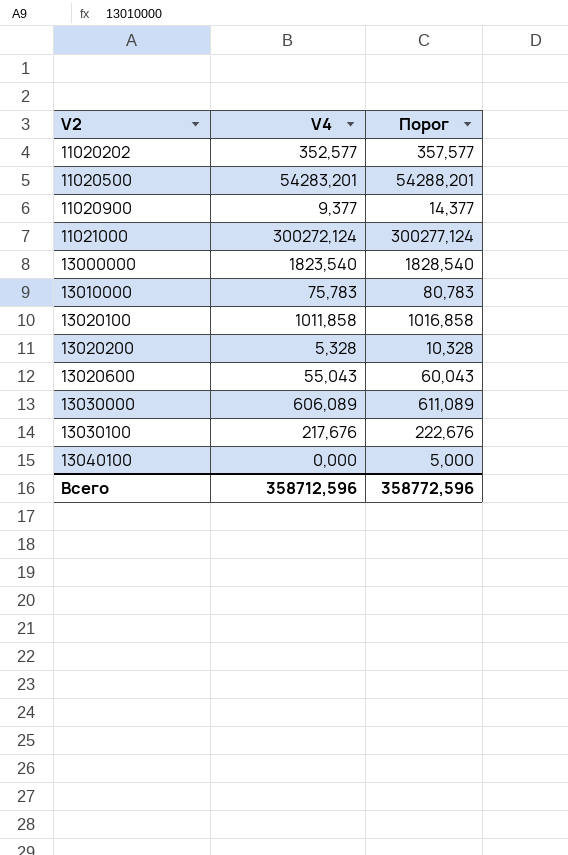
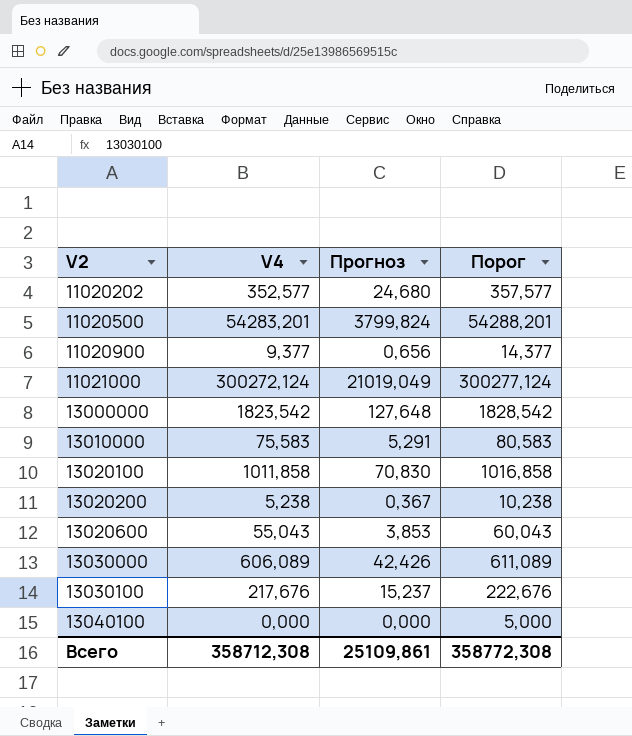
column Прогноз | formula: none -> [V4] * 0,07
13000000 | V4: 1823,540 -> 1823,542
13000000 | Порог: 1828,540 -> 1828,542
13010000 | V4: 75,783 -> 75,583
13010000 | Порог: 80,783 -> 80,583
13020200 | V4: 5,328 -> 5,238
13020200 | Порог: 10,328 -> 10,238
Всего | V4: 358712,596 -> 358712,308
Всего | Порог: 358772,596 -> 358772,308

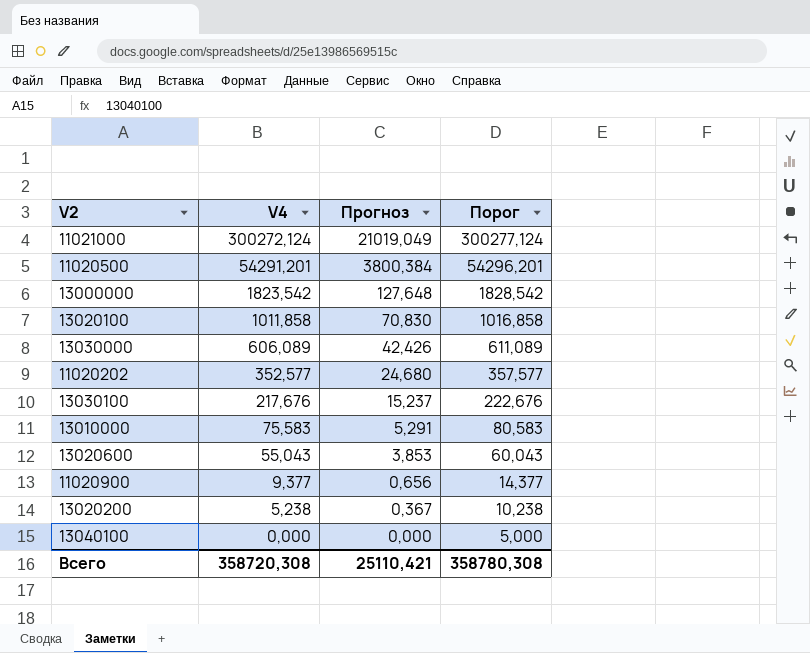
row order: V2 ascending -> V4 descending
11020500 | V4: 54283,201 -> 54291,201
11020500 | Прогноз: 3799,824 -> 3800,384
11020500 | Порог: 54288,201 -> 54296,201
Всего | V4: 358712,308 -> 358720,308
Всего | Прогноз: 25109,861 -> 25110,421
Всего | Порог: 358772,308 -> 358780,308

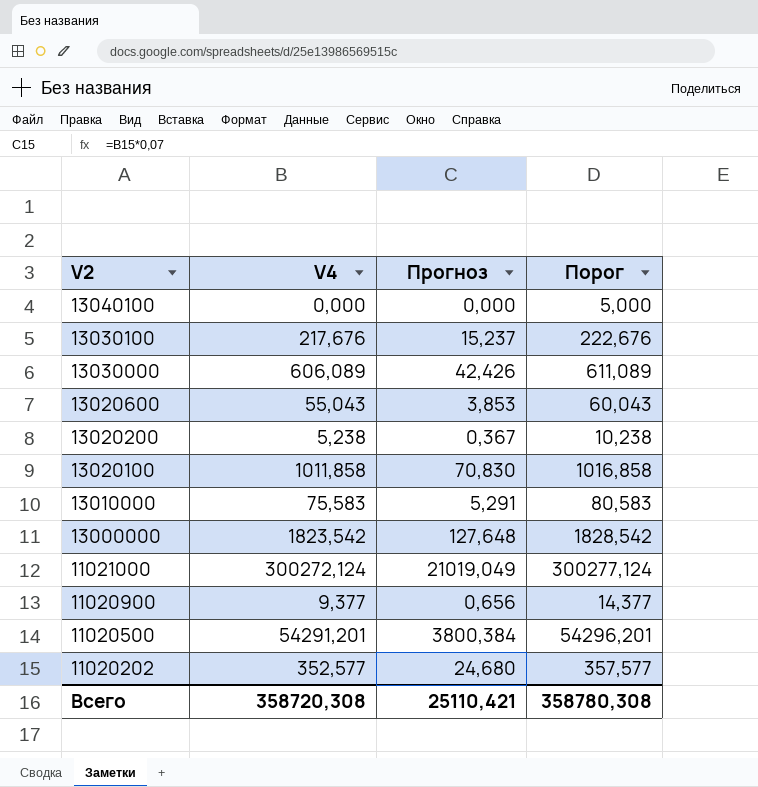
row order: V4 descending -> V2 descending

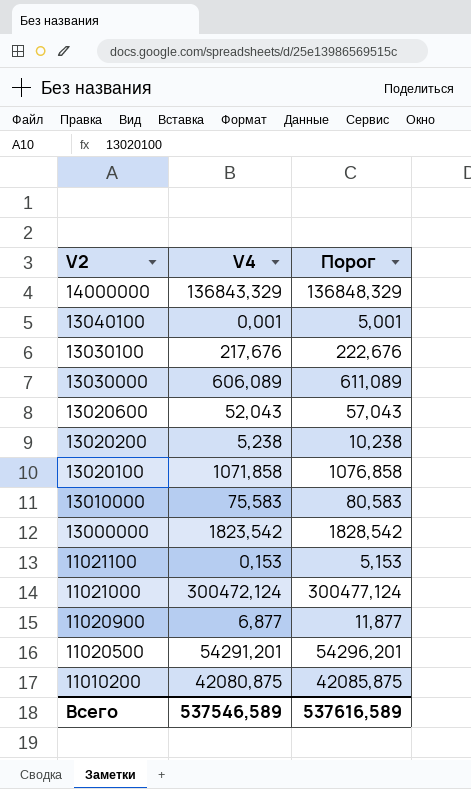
column Прогноз | formula: [V4] * 0,07 -> none
row 11020202: 352,577 | 24,680 | 357,577 -> none
row 14000000: none -> 136843,329 | 136848,329
13040100 | V4: 0,000 -> 0,001
13040100 | Порог: 5,000 -> 5,001
13020600 | V4: 55,043 -> 52,043
13020600 | Порог: 60,043 -> 57,043
13020100 | V4: 1011,858 -> 1071,858
13020100 | Порог: 1016,858 -> 1076,858
row 11021100: none -> 0,153 | 5,153
11021000 | V4: 300272,124 -> 300472,124
11021000 | Порог: 300277,124 -> 300477,124
11020900 | V4: 9,377 -> 6,877
11020900 | Порог: 14,377 -> 11,877
row 11010200: none -> 42080,875 | 42085,875
Всего | V4: 358720,308 -> 537546,589
Всего | Порог: 358780,308 -> 537616,589

